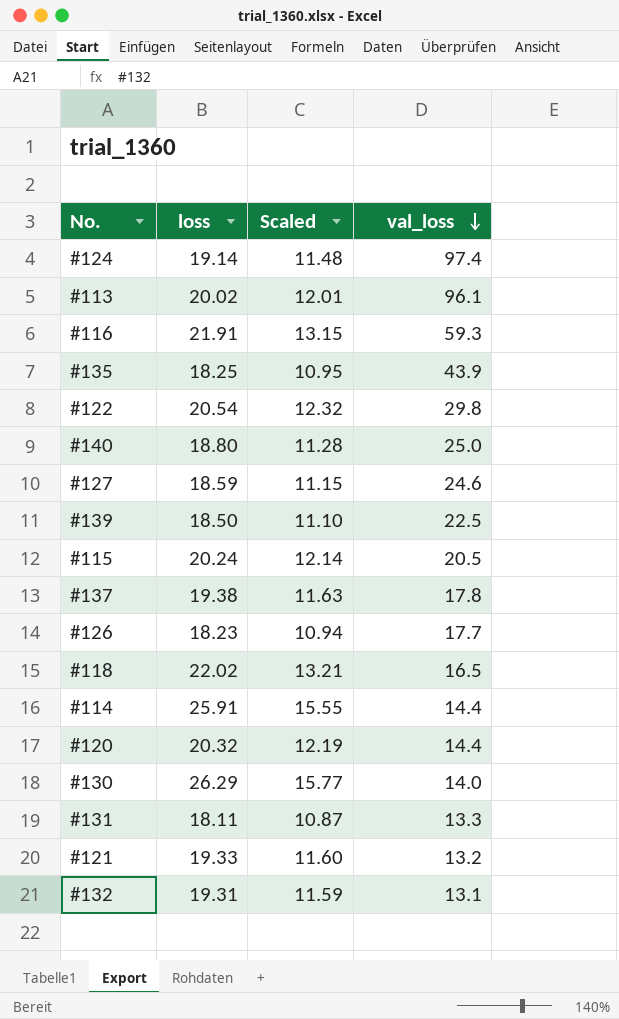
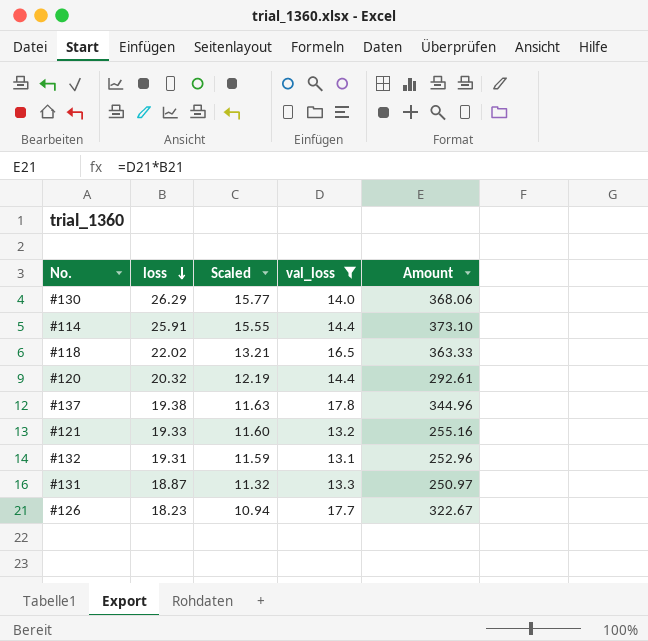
filter: none -> val_loss <= 17.8
row order: val_loss descending -> loss descending
column Amount | formula: none -> [loss] * [val_loss]
#131 | loss: 18.11 -> 18.87
#131 | Scaled: 10.87 -> 11.32

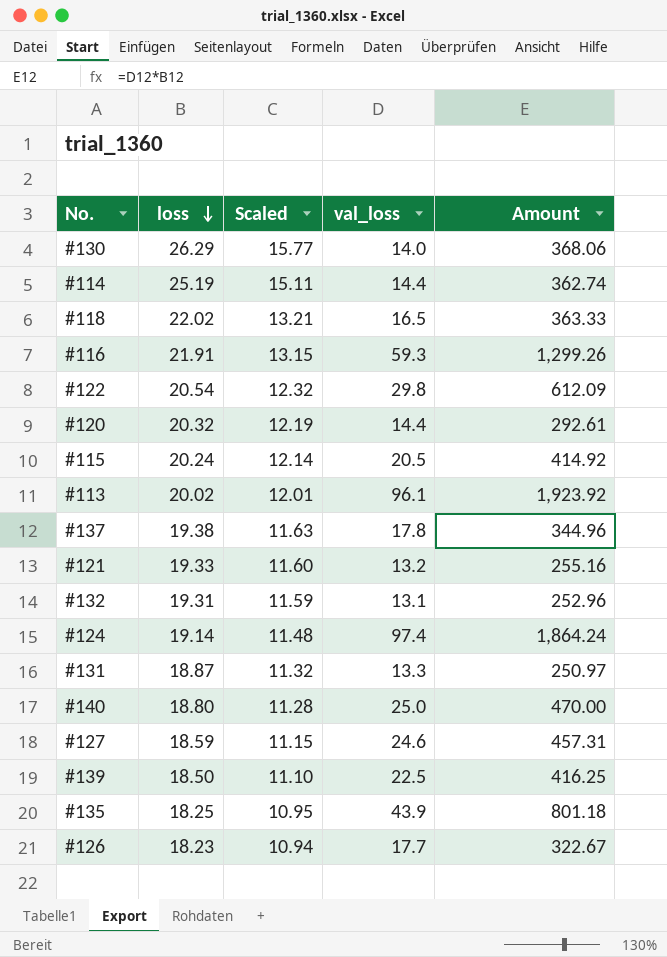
filter: val_loss <= 17.8 -> none
#114 | loss: 25.91 -> 25.19
#114 | Scaled: 15.55 -> 15.11
#114 | Amount: 373.10 -> 362.74

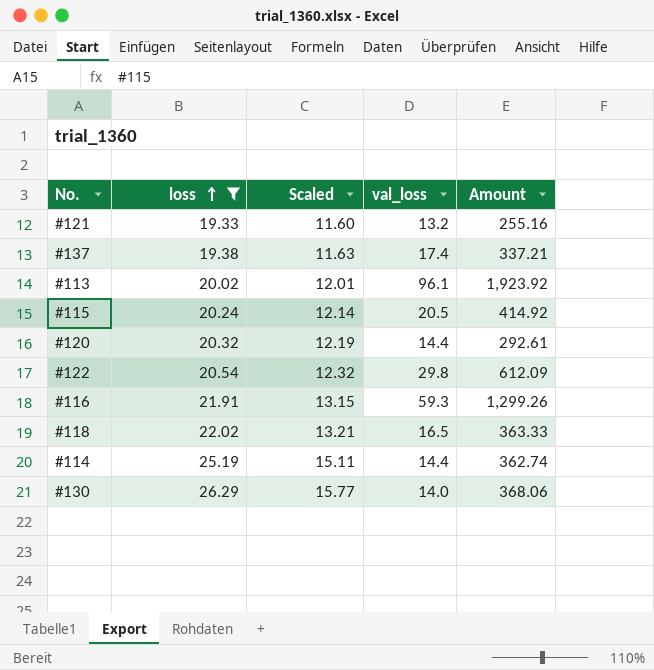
filter: none -> loss >= 19.33
row order: loss descending -> loss ascending
#137 | val_loss: 17.8 -> 17.4
#137 | Amount: 344.96 -> 337.21

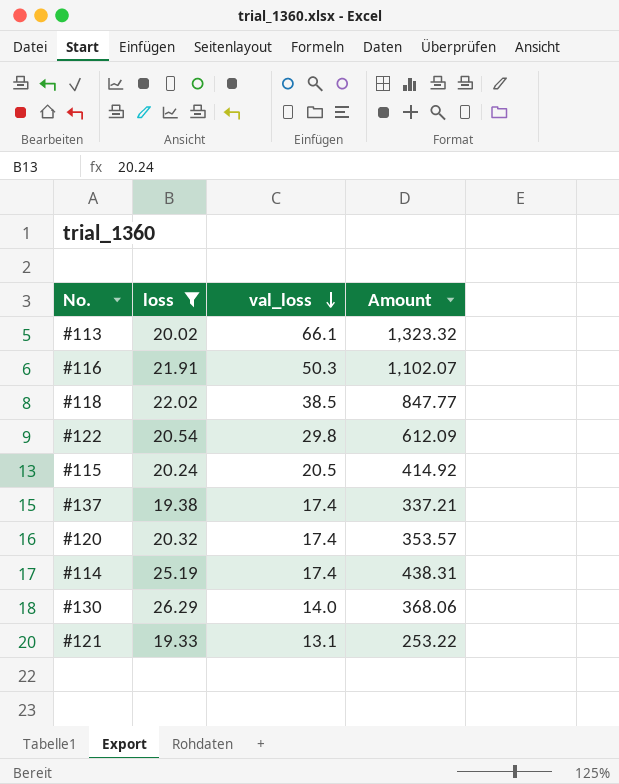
row order: loss ascending -> val_loss descending
column Scaled | formula: [loss] * 0.6 -> none
#113 | val_loss: 96.1 -> 66.1
#113 | Amount: 1,923.92 -> 1,323.32
#116 | val_loss: 59.3 -> 50.3
#116 | Amount: 1,299.26 -> 1,102.07
#118 | val_loss: 16.5 -> 38.5
#118 | Amount: 363.33 -> 847.77
#120 | val_loss: 14.4 -> 17.4
#120 | Amount: 292.61 -> 353.57
#114 | val_loss: 14.4 -> 17.4
#114 | Amount: 362.74 -> 438.31
#121 | val_loss: 13.2 -> 13.1
#121 | Amount: 255.16 -> 253.22

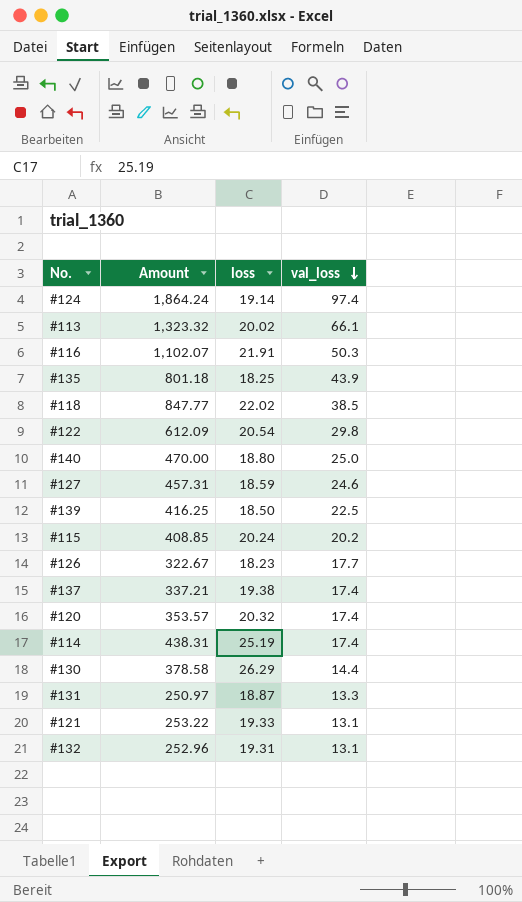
filter: loss >= 19.33 -> none
column Amount | position: 4 -> 2
#115 | Amount: 414.92 -> 408.85
#115 | val_loss: 20.5 -> 20.2
#130 | Amount: 368.06 -> 378.58
#130 | val_loss: 14.0 -> 14.4

